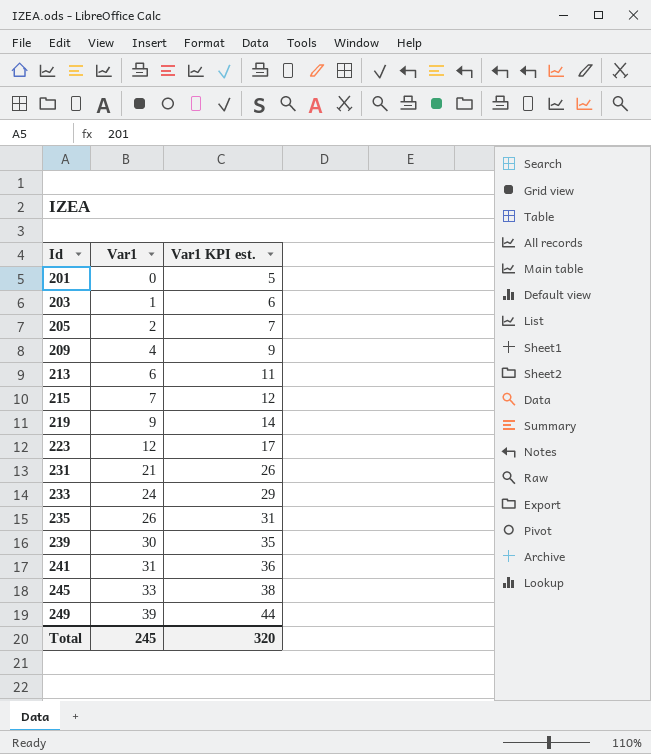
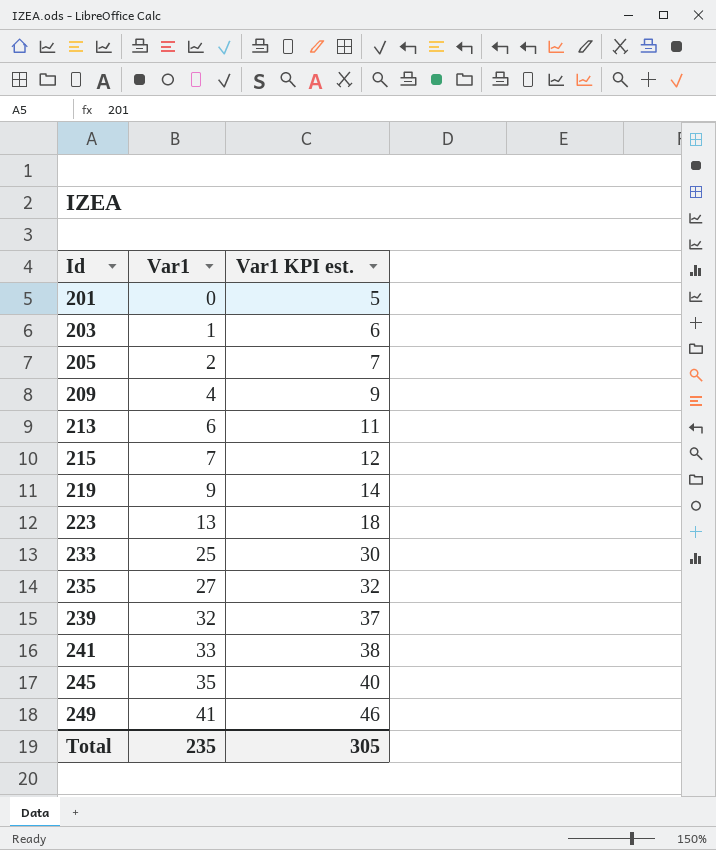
row 231: 21 | 26 -> none
223 | Var1: 12 -> 13
223 | Var1 KPI est.: 17 -> 18
233 | Var1: 24 -> 25
233 | Var1 KPI est.: 29 -> 30
235 | Var1: 26 -> 27
235 | Var1 KPI est.: 31 -> 32
239 | Var1: 30 -> 32
239 | Var1 KPI est.: 35 -> 37
241 | Var1: 31 -> 33
241 | Var1 KPI est.: 36 -> 38
245 | Var1: 33 -> 35
245 | Var1 KPI est.: 38 -> 40
249 | Var1: 39 -> 41
249 | Var1 KPI est.: 44 -> 46
Total | Var1: 245 -> 235
Total | Var1 KPI est.: 320 -> 305

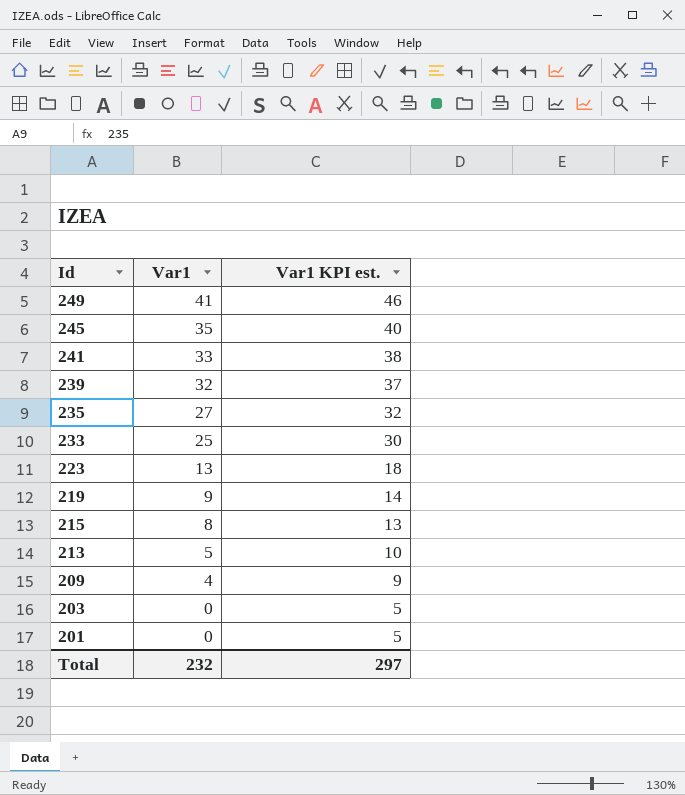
row order: Id ascending -> Id descending
row 205: 2 | 7 -> none
215 | Var1: 7 -> 8
215 | Var1 KPI est.: 12 -> 13
213 | Var1: 6 -> 5
213 | Var1 KPI est.: 11 -> 10
203 | Var1: 1 -> 0
203 | Var1 KPI est.: 6 -> 5
Total | Var1: 235 -> 232
Total | Var1 KPI est.: 305 -> 297

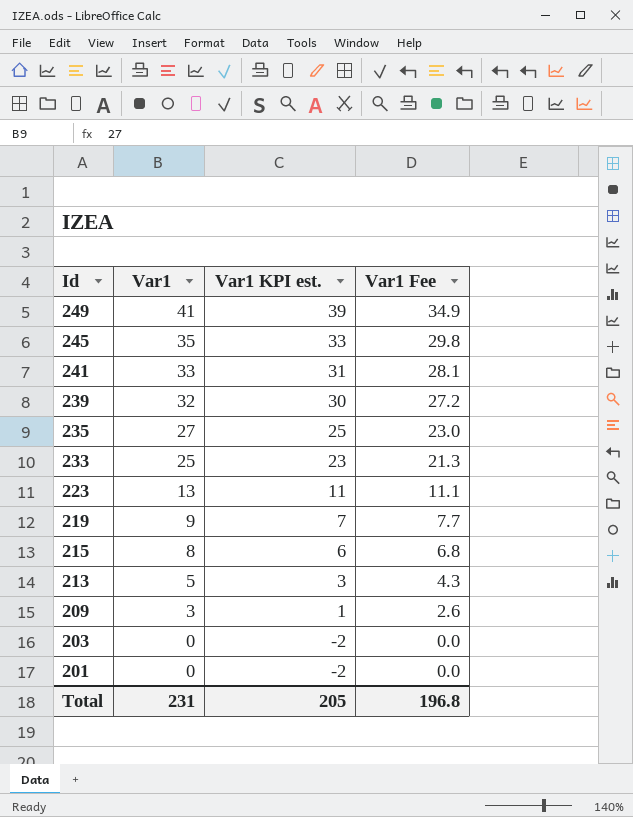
column Var1 KPI est. | formula: [Var1] + 5 -> [Var1] - 2
column Var1 Fee | formula: none -> [Var1] * 0.85
209 | Var1: 4 -> 3
Total | Var1: 232 -> 231
Total | Var1 KPI est.: 297 -> 205

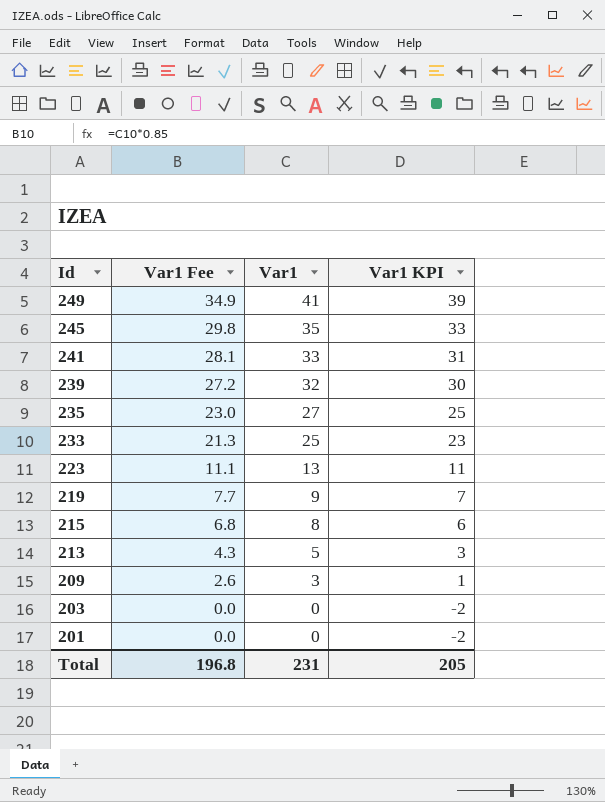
column Var1 Fee | position: 4 -> 2
column name: Var1 KPI est. -> Var1 KPI

